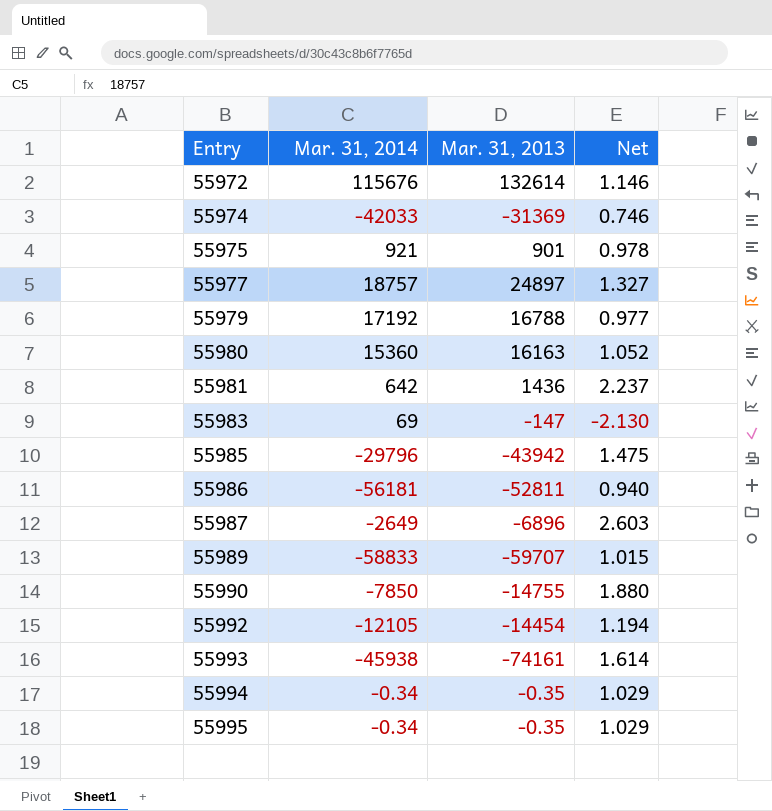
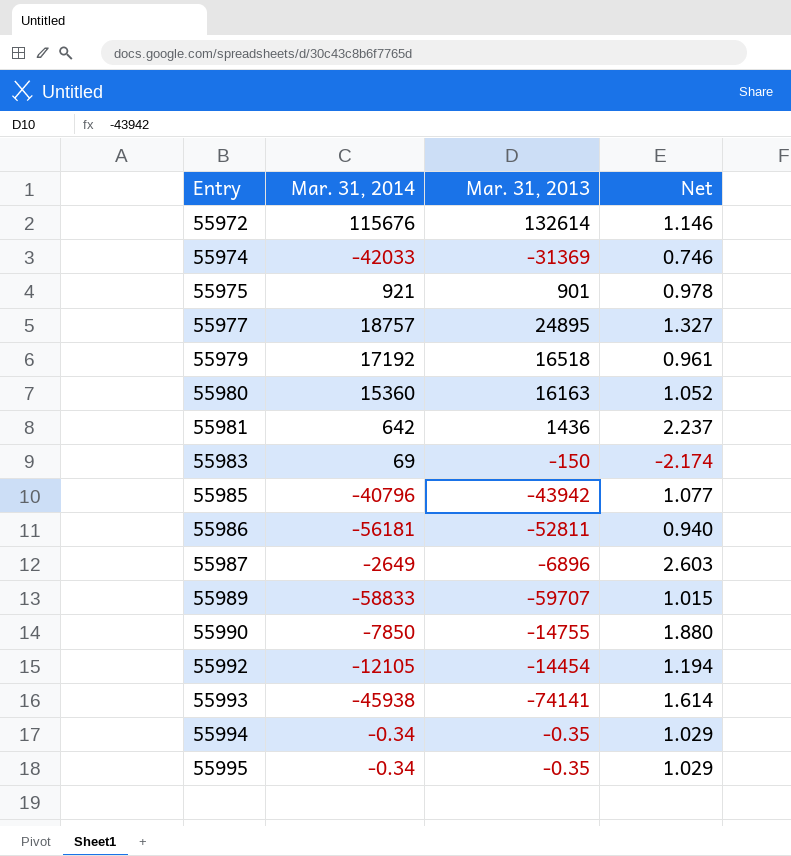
55977 | Mar. 31, 2013: 24897 -> 24895
55979 | Mar. 31, 2013: 16788 -> 16518
55979 | Net: 0.977 -> 0.961
55983 | Mar. 31, 2013: -147 -> -150
55983 | Net: -2.130 -> -2.174
55985 | Mar. 31, 2014: -29796 -> -40796
55985 | Net: 1.475 -> 1.077
55993 | Mar. 31, 2013: -74161 -> -74141

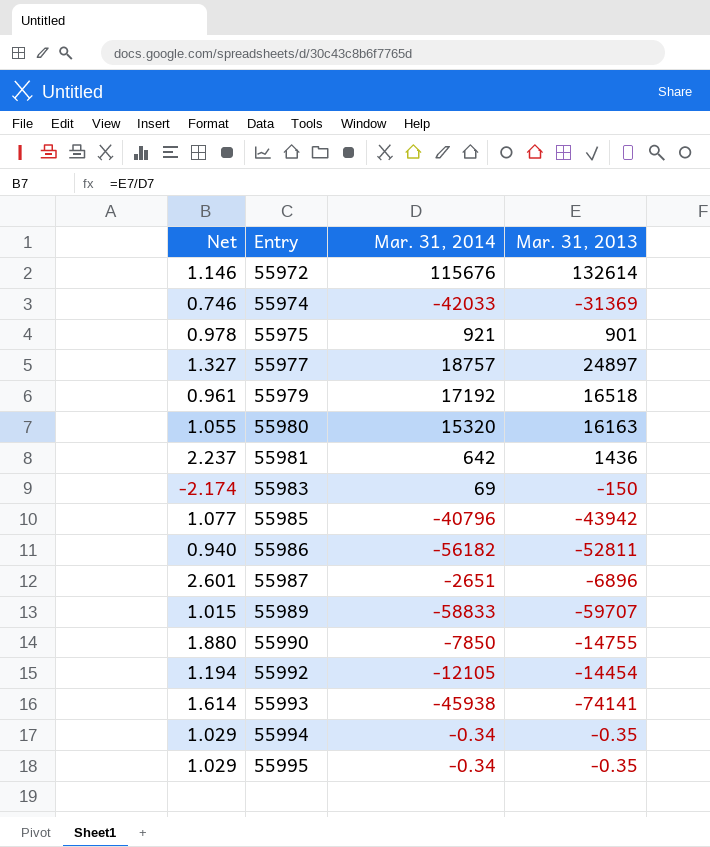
column Net | position: 4 -> 1
55977 | Mar. 31, 2013: 24895 -> 24897
55980 | Net: 1.052 -> 1.055
55980 | Mar. 31, 2014: 15360 -> 15320
55986 | Mar. 31, 2014: -56181 -> -56182
55987 | Net: 2.603 -> 2.601
55987 | Mar. 31, 2014: -2649 -> -2651

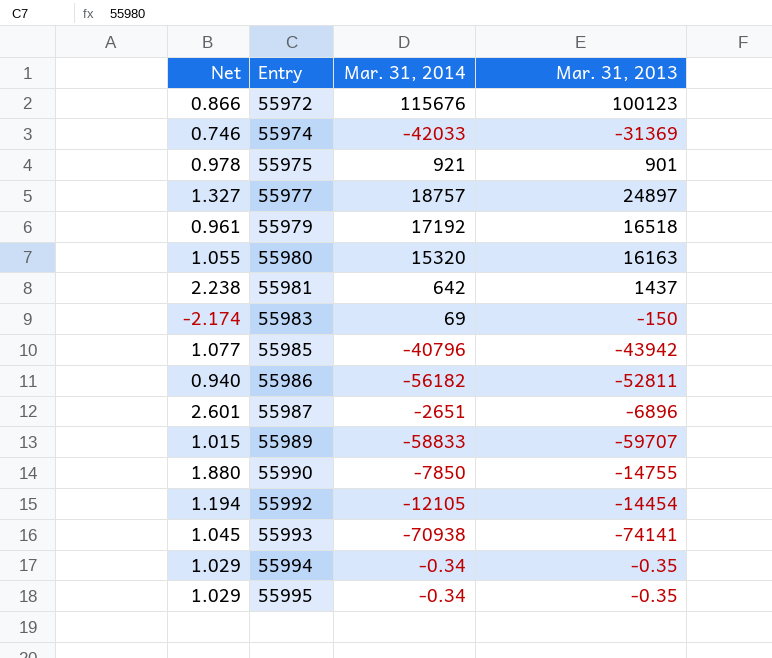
55972 | Net: 1.146 -> 0.866
55972 | Mar. 31, 2013: 132614 -> 100123
55981 | Net: 2.237 -> 2.238
55981 | Mar. 31, 2013: 1436 -> 1437
55993 | Net: 1.614 -> 1.045
55993 | Mar. 31, 2014: -45938 -> -70938

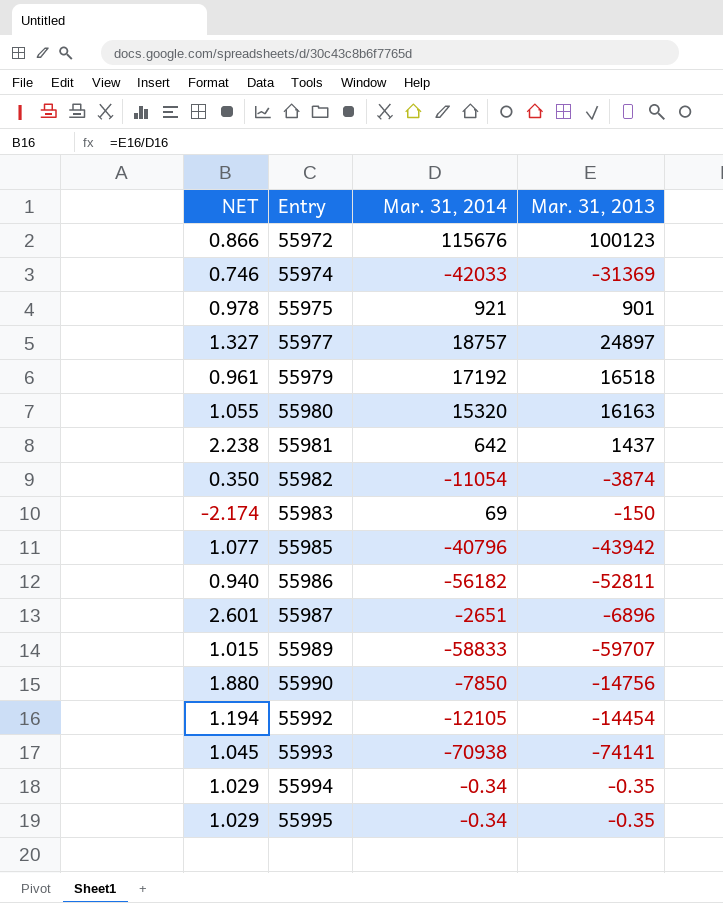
column name: Net -> NET
row 55982: none -> 0.350 | -11054 | -3874
55990 | Mar. 31, 2013: -14755 -> -14756

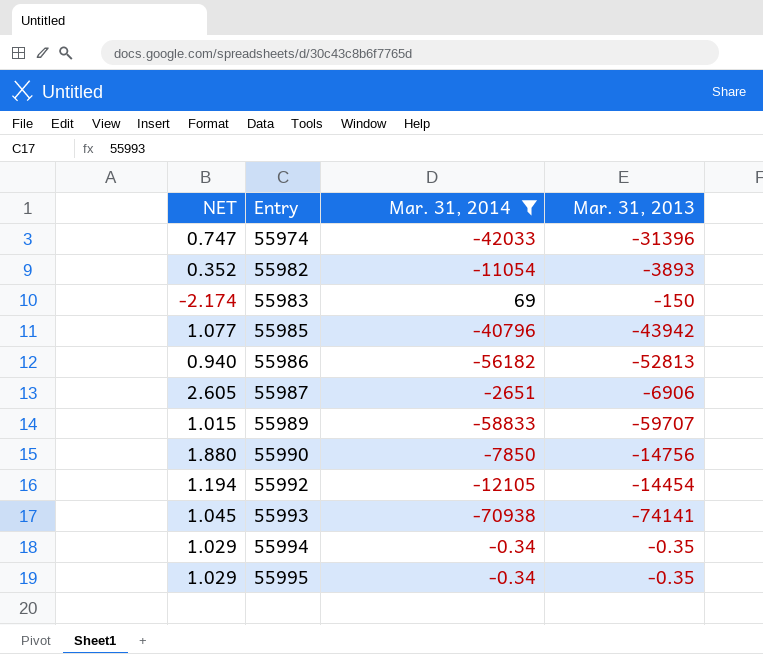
filter: none -> Mar. 31, 2014 <= 69
55974 | NET: 0.746 -> 0.747
55974 | Mar. 31, 2013: -31369 -> -31396
55982 | NET: 0.350 -> 0.352
55982 | Mar. 31, 2013: -3874 -> -3893
55986 | Mar. 31, 2013: -52811 -> -52813
55987 | NET: 2.601 -> 2.605
55987 | Mar. 31, 2013: -6896 -> -6906

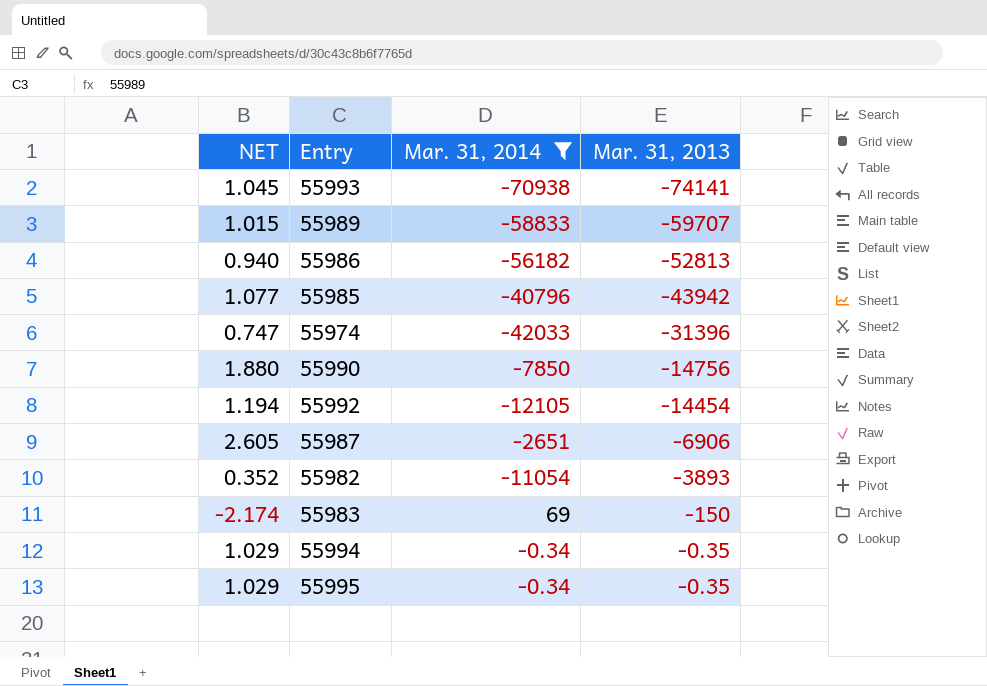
row order: Entry ascending -> Mar. 31, 2013 ascending

